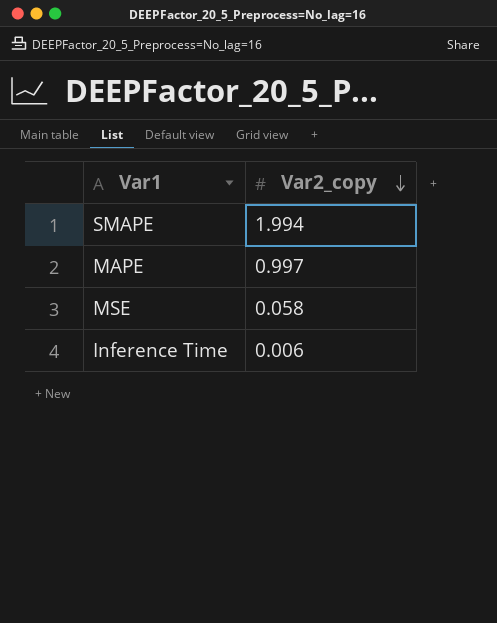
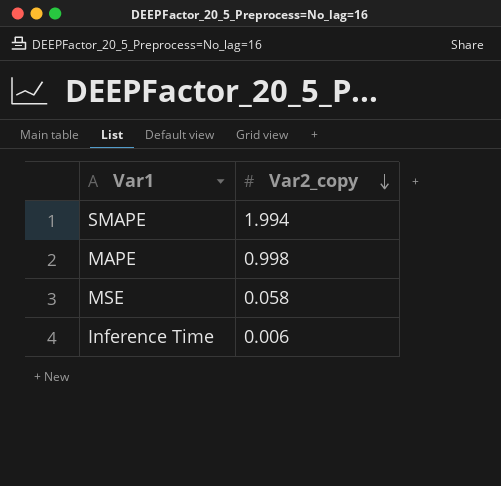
MAPE | Var2_copy: 0.997 -> 0.998

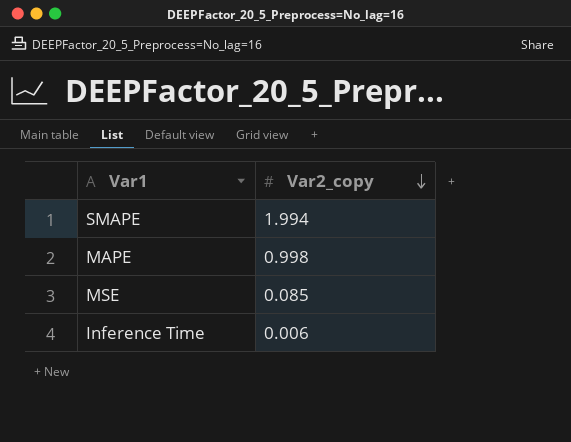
MSE | Var2_copy: 0.058 -> 0.085

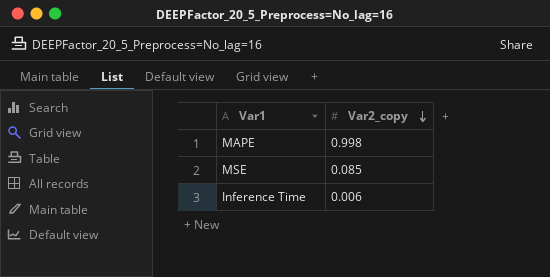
row SMAPE: 1.994 -> none

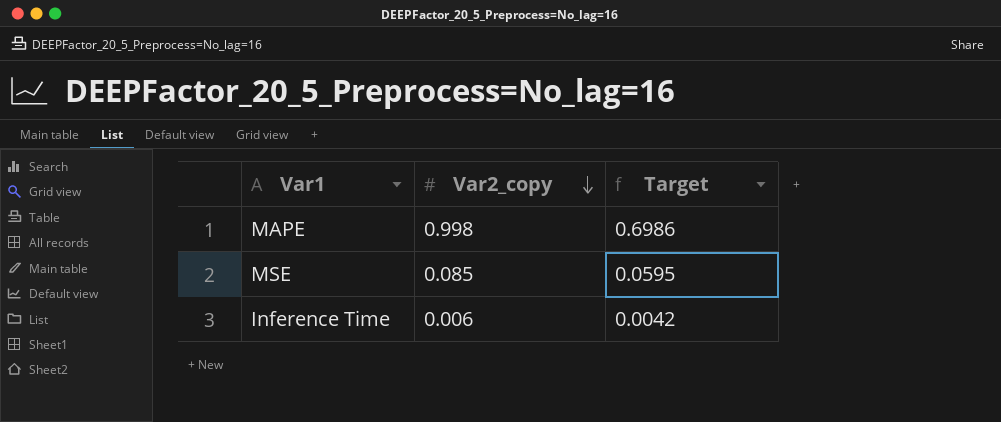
column Target | formula: none -> [Var2_copy] * 0.7

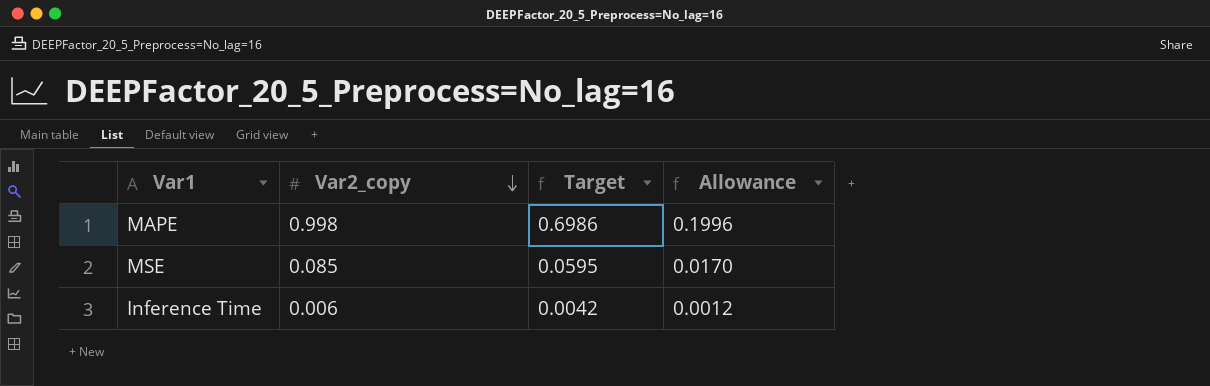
column Allowance | formula: none -> [Var2_copy] * 0.2

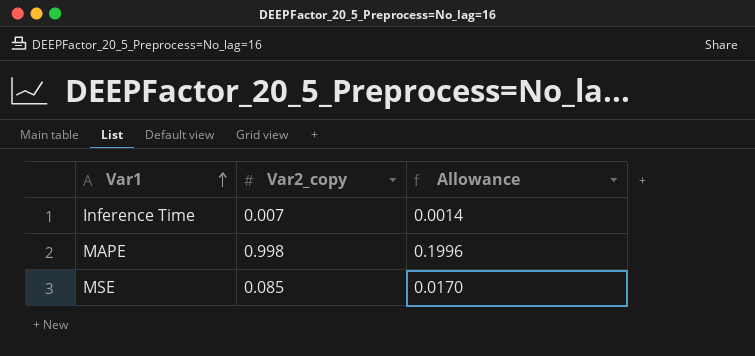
row order: Var2_copy descending -> Var1 ascending
column Target | formula: [Var2_copy] * 0.7 -> none
Inference Time | Var2_copy: 0.006 -> 0.007
Inference Time | Allowance: 0.0012 -> 0.0014

